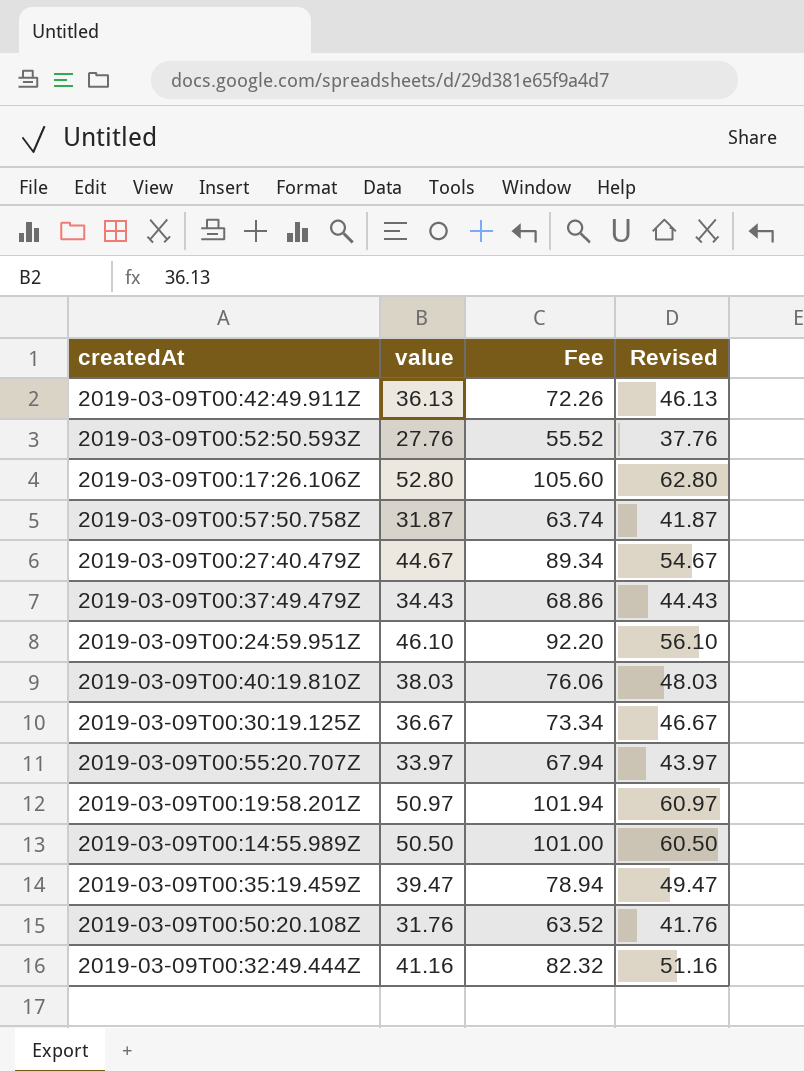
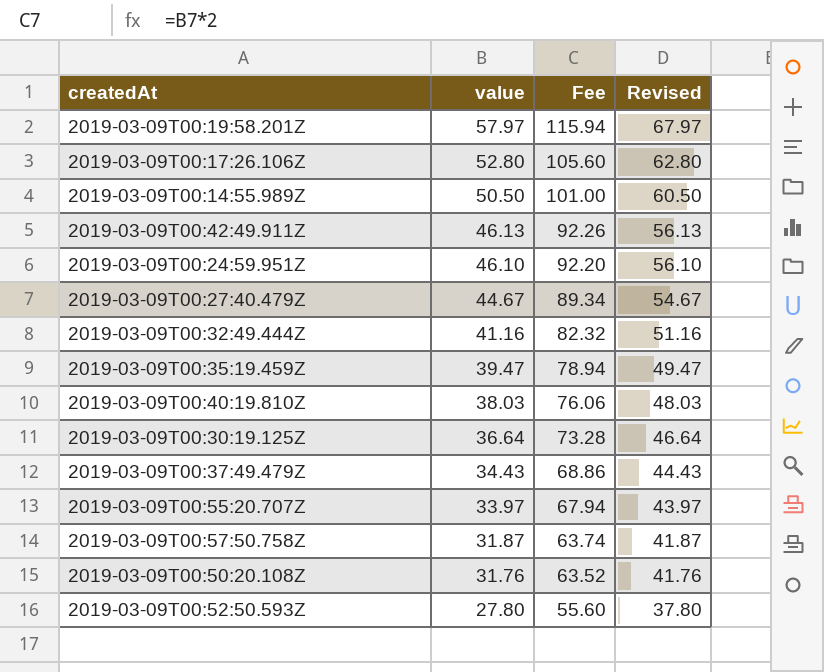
row order: none -> value descending
2019-03-09T00:19:58.201Z | value: 50.97 -> 57.97
2019-03-09T00:19:58.201Z | Fee: 101.94 -> 115.94
2019-03-09T00:19:58.201Z | Revised: 60.97 -> 67.97
2019-03-09T00:42:49.911Z | value: 36.13 -> 46.13
2019-03-09T00:42:49.911Z | Fee: 72.26 -> 92.26
2019-03-09T00:42:49.911Z | Revised: 46.13 -> 56.13
2019-03-09T00:30:19.125Z | value: 36.67 -> 36.64
2019-03-09T00:30:19.125Z | Fee: 73.34 -> 73.28
2019-03-09T00:30:19.125Z | Revised: 46.67 -> 46.64
2019-03-09T00:52:50.593Z | value: 27.76 -> 27.80
2019-03-09T00:52:50.593Z | Fee: 55.52 -> 55.60
2019-03-09T00:52:50.593Z | Revised: 37.76 -> 37.80

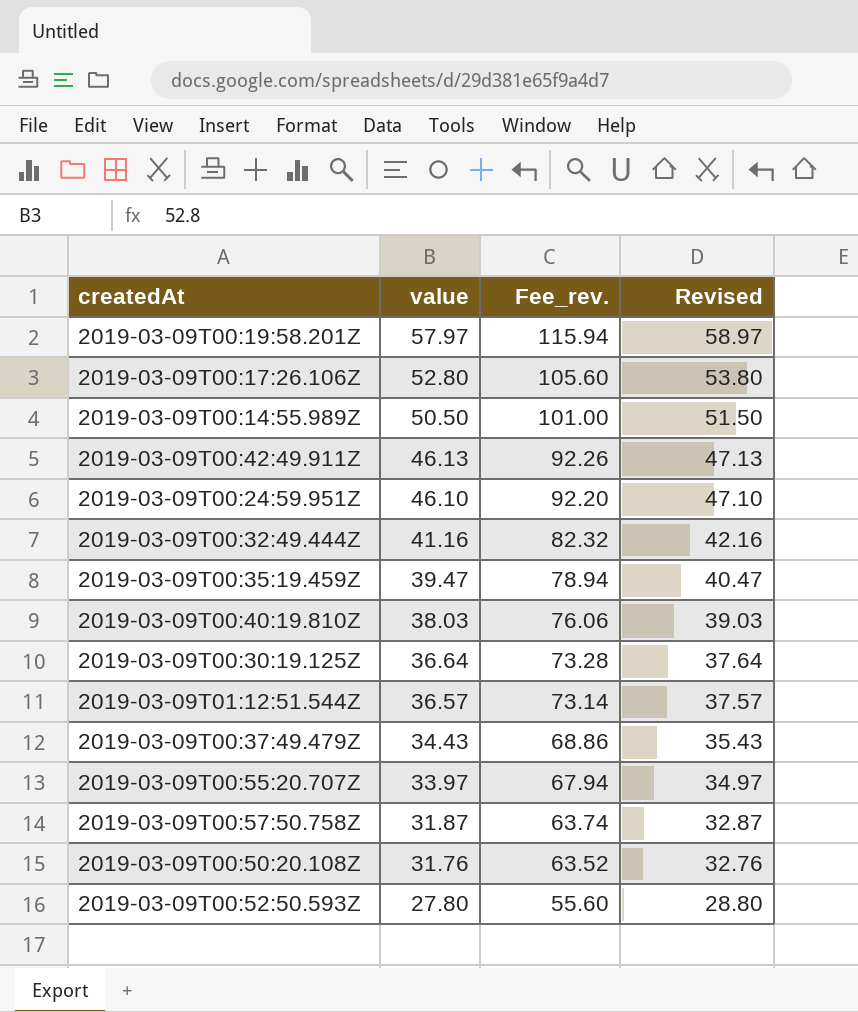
column name: Fee -> Fee_rev.
column Revised | formula: [value] + 10 -> [value] + 1
row 2019-03-09T00:27:40.479Z: 44.67 | 89.34 | 54.67 -> none
row 2019-03-09T01:12:51.544Z: none -> 36.57 | 73.14 | 37.57

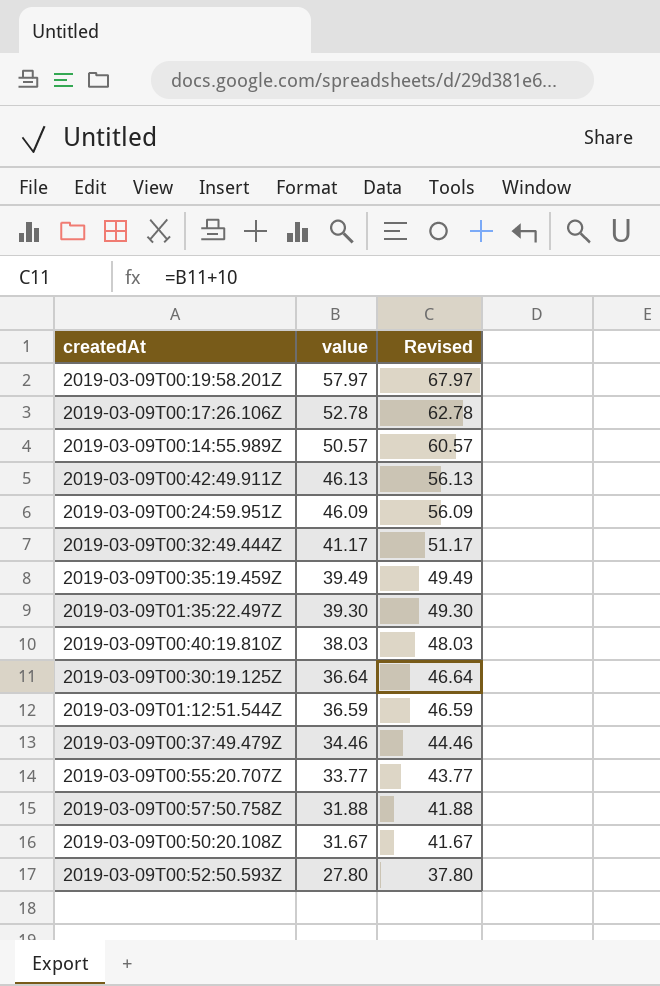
column Fee_rev. | formula: [value] * 2 -> none
column Revised | formula: [value] + 1 -> [value] + 10
2019-03-09T00:17:26.106Z | value: 52.80 -> 52.78
2019-03-09T00:14:55.989Z | value: 50.50 -> 50.57
2019-03-09T00:24:59.951Z | value: 46.10 -> 46.09
2019-03-09T00:32:49.444Z | value: 41.16 -> 41.17
2019-03-09T00:35:19.459Z | value: 39.47 -> 39.49
row 2019-03-09T01:35:22.497Z: none -> 39.30 | 49.30
2019-03-09T01:12:51.544Z | value: 36.57 -> 36.59
2019-03-09T00:37:49.479Z | value: 34.43 -> 34.46
2019-03-09T00:55:20.707Z | value: 33.97 -> 33.77
2019-03-09T00:57:50.758Z | value: 31.87 -> 31.88
2019-03-09T00:50:20.108Z | value: 31.76 -> 31.67

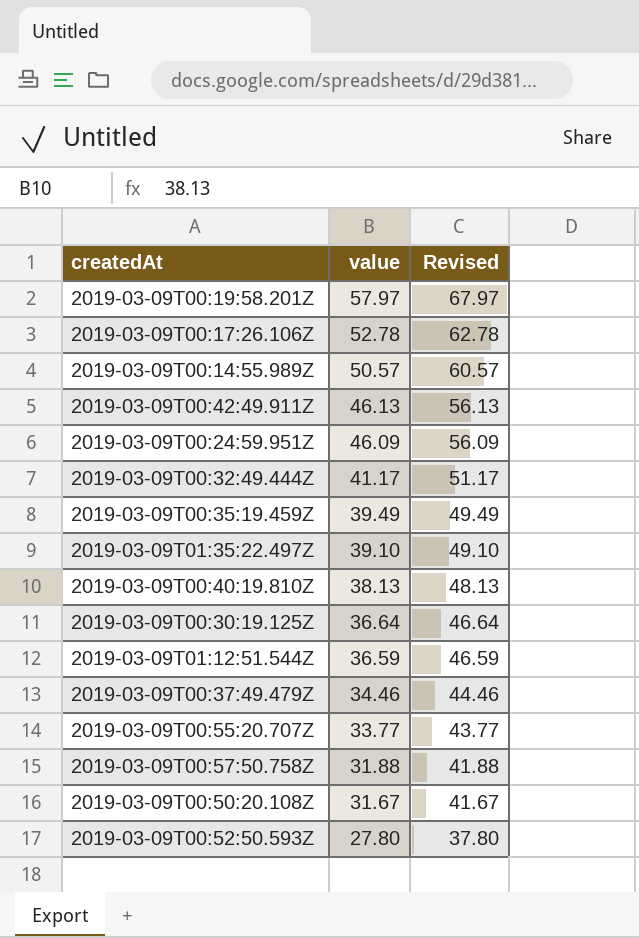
2019-03-09T01:35:22.497Z | value: 39.30 -> 39.10
2019-03-09T01:35:22.497Z | Revised: 49.30 -> 49.10
2019-03-09T00:40:19.810Z | value: 38.03 -> 38.13
2019-03-09T00:40:19.810Z | Revised: 48.03 -> 48.13

